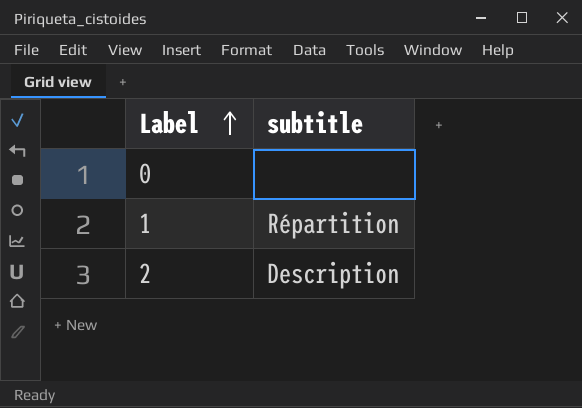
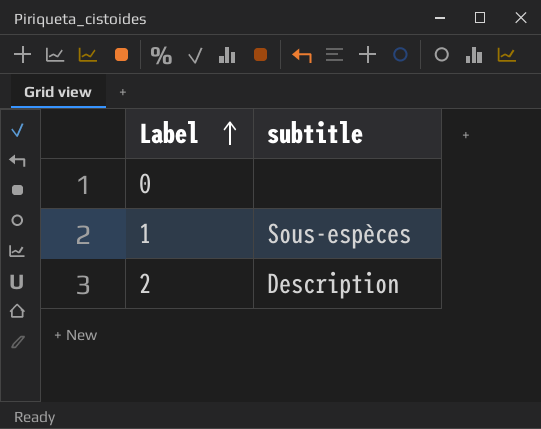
1 | subtitle: Répartition -> Sous-espèces

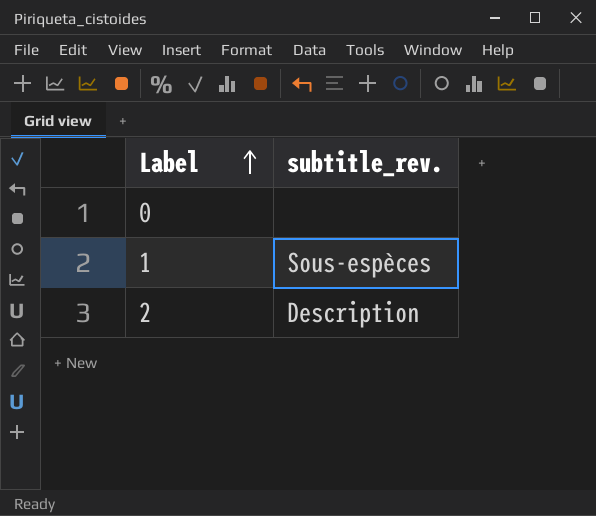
column name: subtitle -> subtitle_rev.

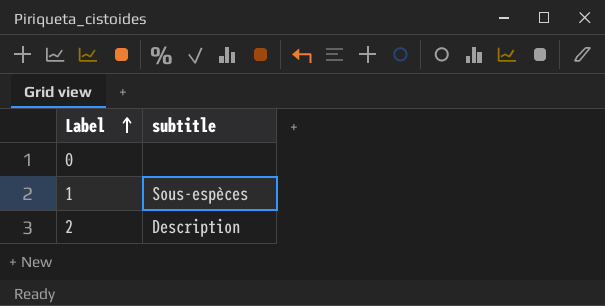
column name: subtitle_rev. -> subtitle

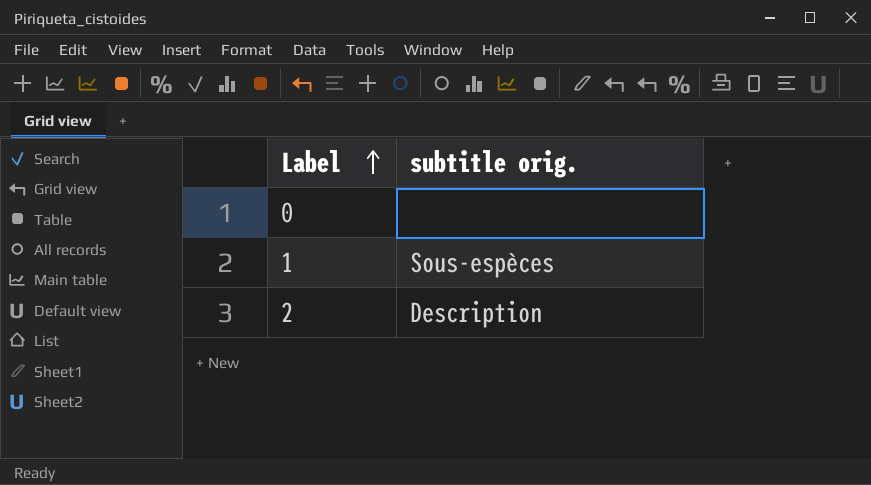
column name: subtitle -> subtitle orig.

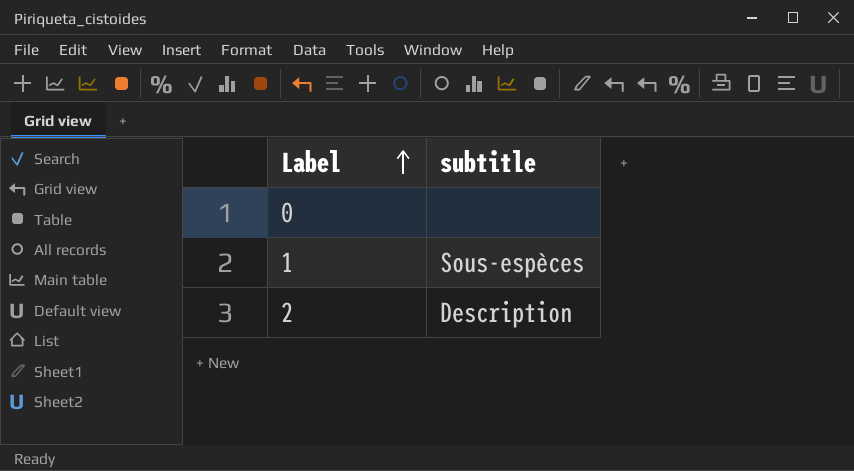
column name: subtitle orig. -> subtitle

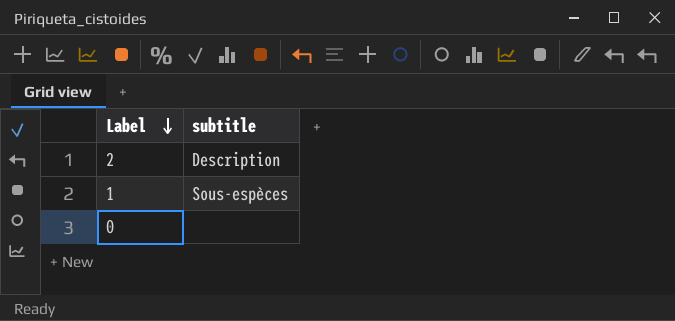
row order: Label ascending -> Label descending

